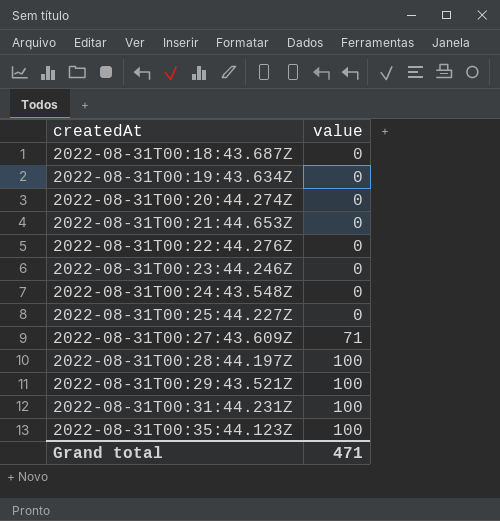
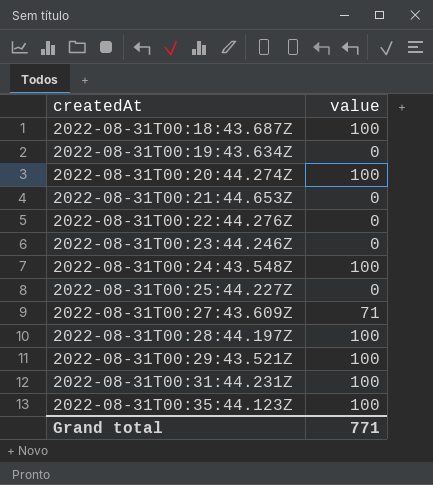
2022-08-31T00:18:43.687Z | value: 0 -> 100
2022-08-31T00:20:44.274Z | value: 0 -> 100
2022-08-31T00:24:43.548Z | value: 0 -> 100
Grand total | value: 471 -> 771

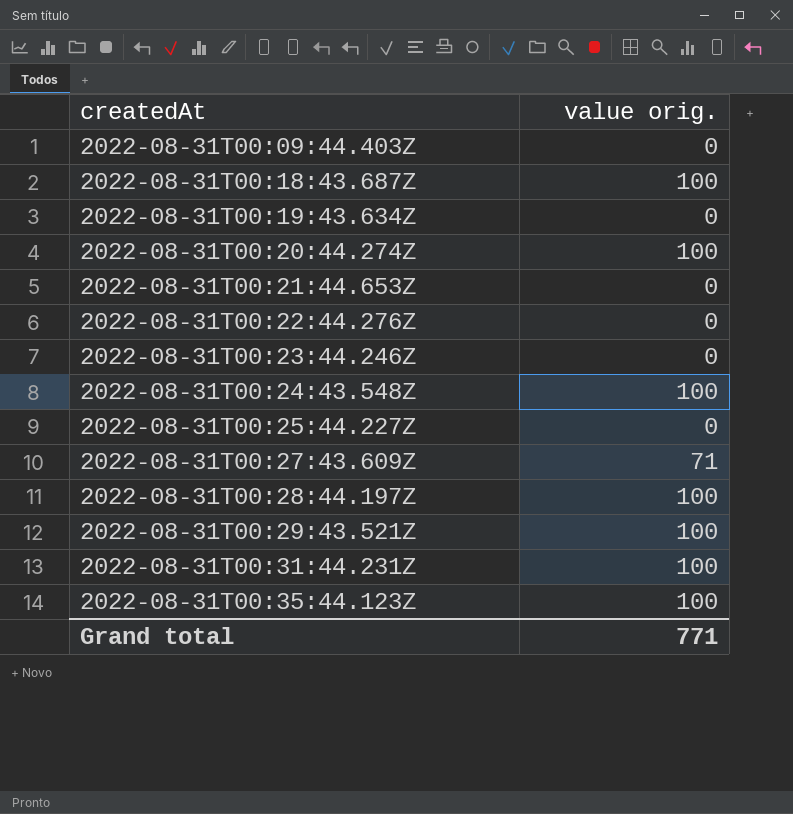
column name: value -> value orig.
row 2022-08-31T00:09:44.403Z: none -> 0

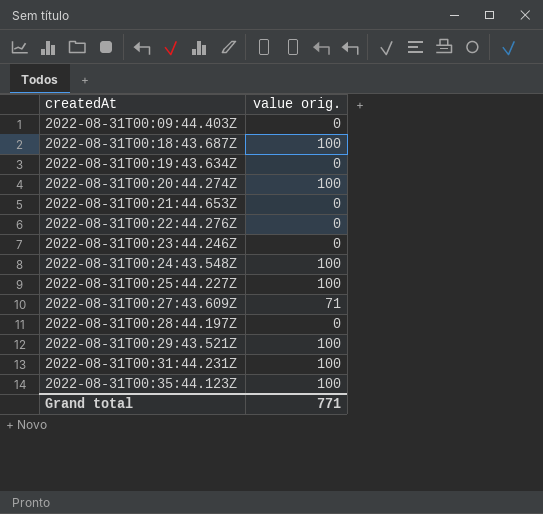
2022-08-31T00:25:44.227Z | value orig.: 0 -> 100
2022-08-31T00:28:44.197Z | value orig.: 100 -> 0

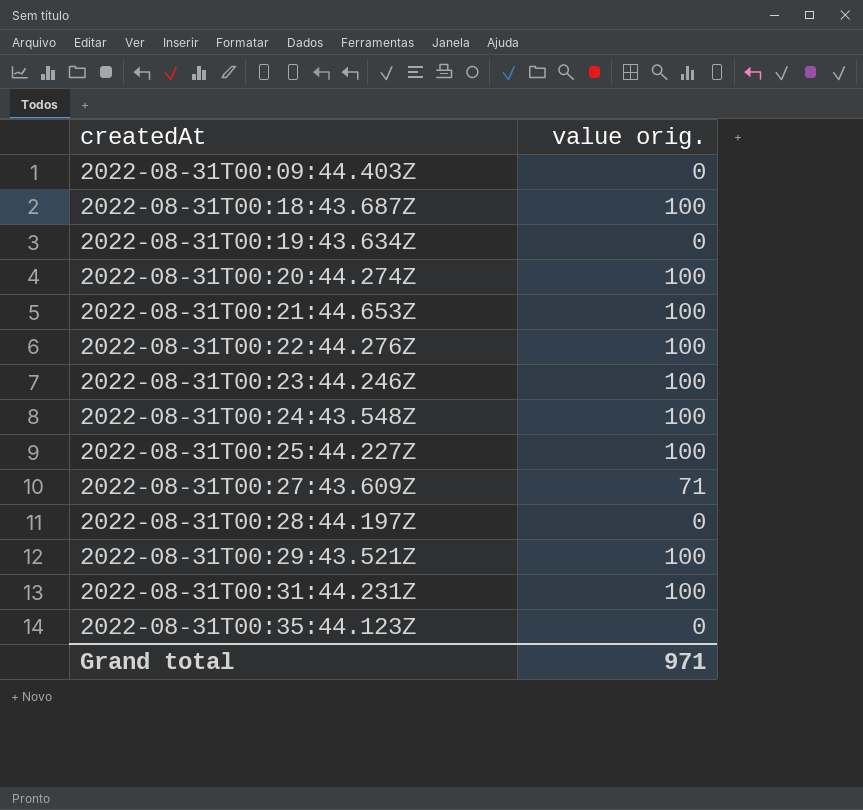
2022-08-31T00:21:44.653Z | value orig.: 0 -> 100
2022-08-31T00:22:44.276Z | value orig.: 0 -> 100
2022-08-31T00:23:44.246Z | value orig.: 0 -> 100
2022-08-31T00:35:44.123Z | value orig.: 100 -> 0
Grand total | value orig.: 771 -> 971

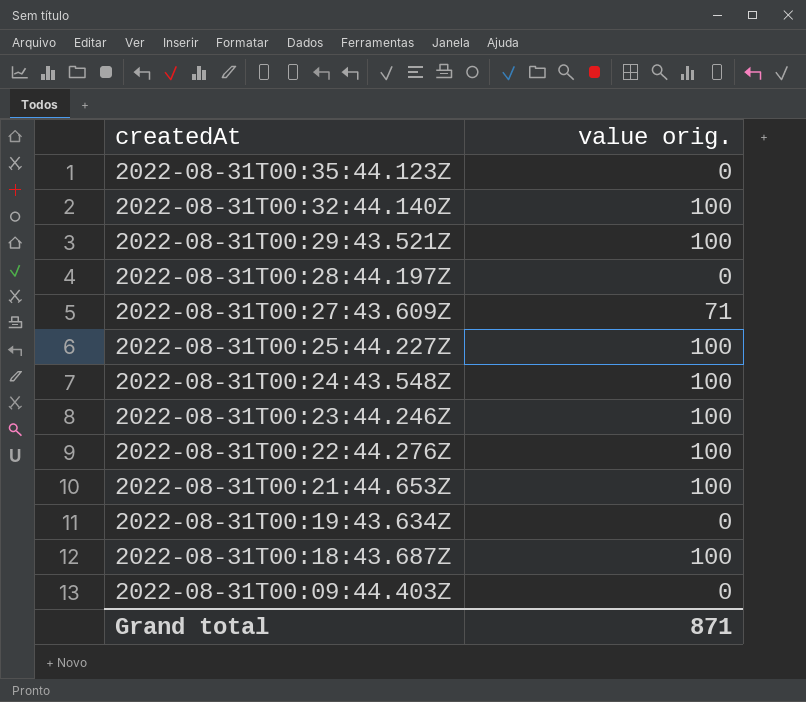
row order: createdAt ascending -> createdAt descending
row 2022-08-31T00:20:44.274Z: 100 -> none
row 2022-08-31T00:31:44.231Z: 100 -> none
row 2022-08-31T00:32:44.140Z: none -> 100
Grand total | value orig.: 971 -> 871

